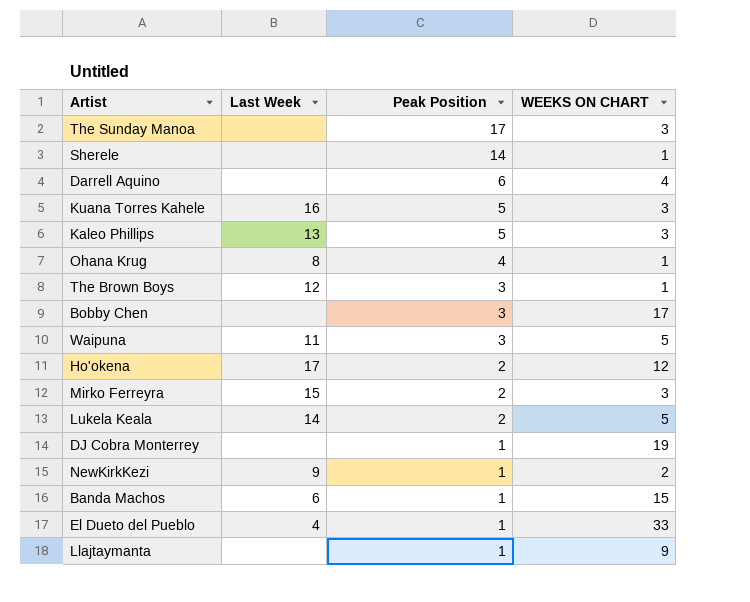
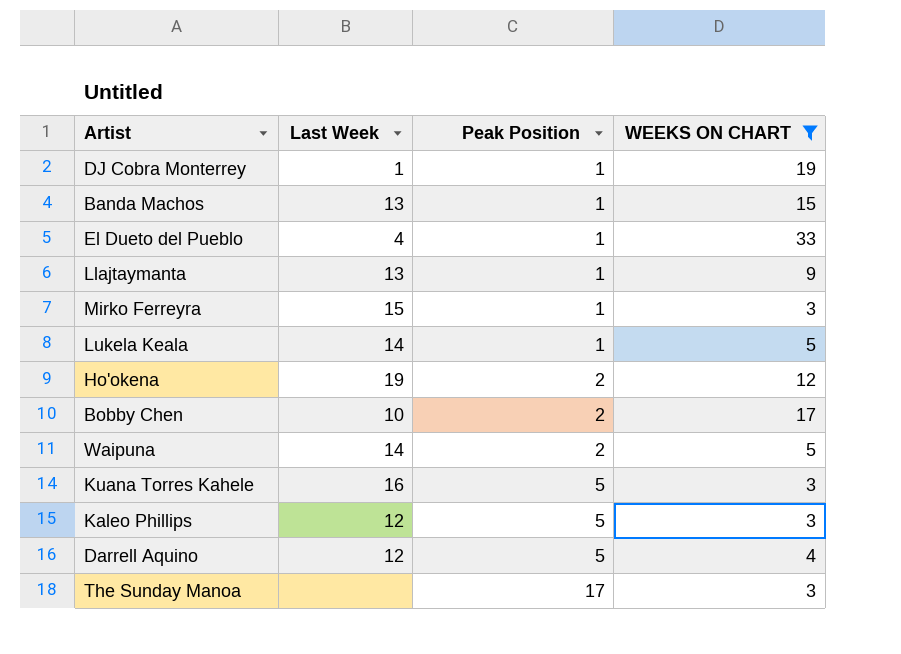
filter: none -> WEEKS ON CHART >= 3
row order: Peak Position descending -> Peak Position ascending
DJ Cobra Monterrey | Last Week: none -> 1
Banda Machos | Last Week: 6 -> 13
Llajtaymanta | Last Week: none -> 13
Mirko Ferreyra | Peak Position: 2 -> 1
Lukela Keala | Peak Position: 2 -> 1
Ho'okena | Last Week: 17 -> 19
Bobby Chen | Last Week: none -> 10
Bobby Chen | Peak Position: 3 -> 2
Waipuna | Last Week: 11 -> 14
Waipuna | Peak Position: 3 -> 2
Kaleo Phillips | Last Week: 13 -> 12
Darrell Aquino | Last Week: none -> 12
Darrell Aquino | Peak Position: 6 -> 5

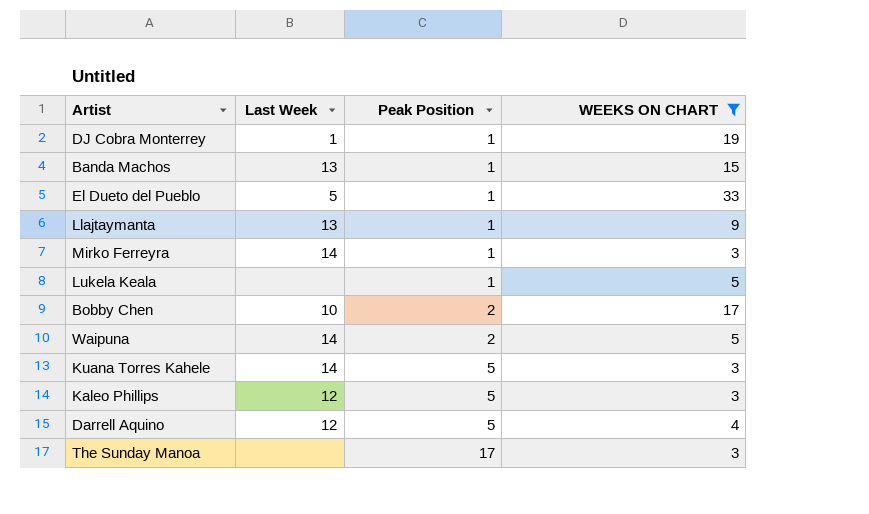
row Ho'okena: 19 | 2 | 12 -> none
El Dueto del Pueblo | Last Week: 4 -> 5
Mirko Ferreyra | Last Week: 15 -> 14
Lukela Keala | Last Week: 14 -> none
Kuana Torres Kahele | Last Week: 16 -> 14

